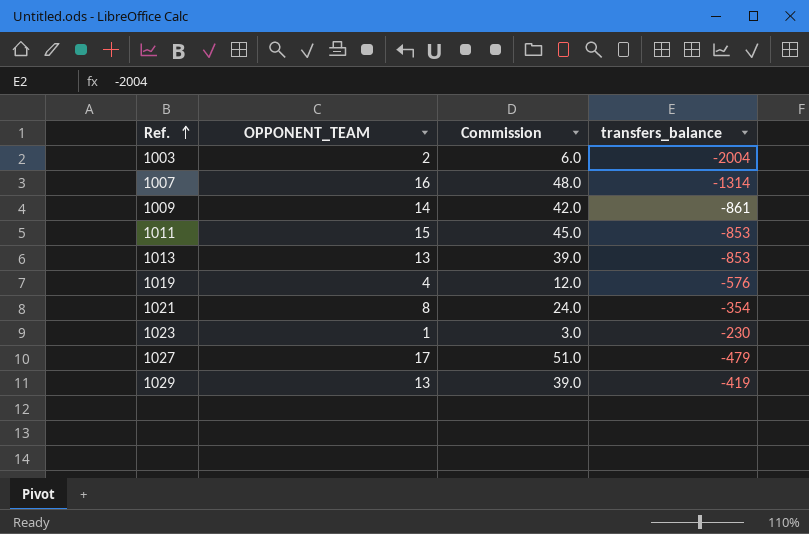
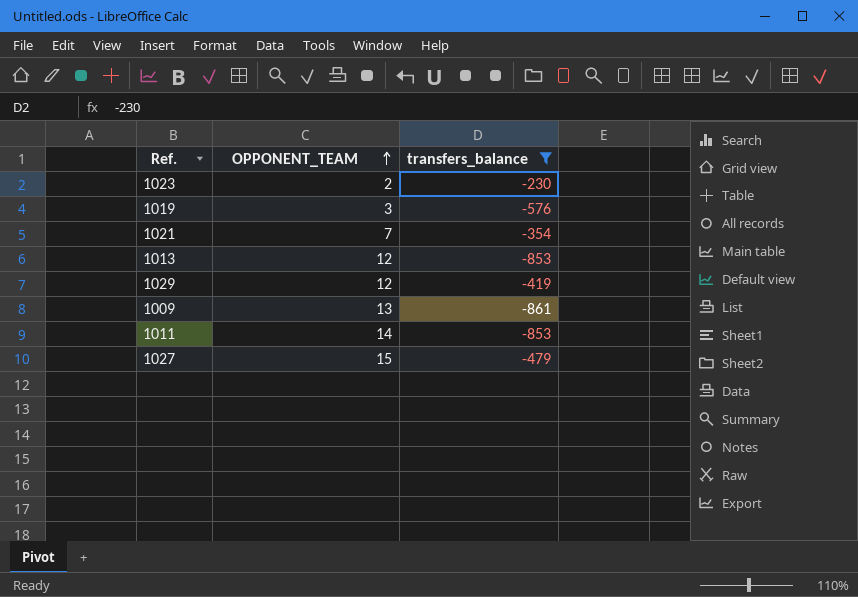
filter: none -> transfers_balance >= -861
row order: Ref. ascending -> OPPONENT_TEAM ascending
column Commission | formula: [OPPONENT_TEAM] * 3 -> none
1023 | OPPONENT_TEAM: 1 -> 2
1019 | OPPONENT_TEAM: 4 -> 3
1021 | OPPONENT_TEAM: 8 -> 7
1013 | OPPONENT_TEAM: 13 -> 12
1029 | OPPONENT_TEAM: 13 -> 12
1009 | OPPONENT_TEAM: 14 -> 13
1011 | OPPONENT_TEAM: 15 -> 14
1027 | OPPONENT_TEAM: 17 -> 15

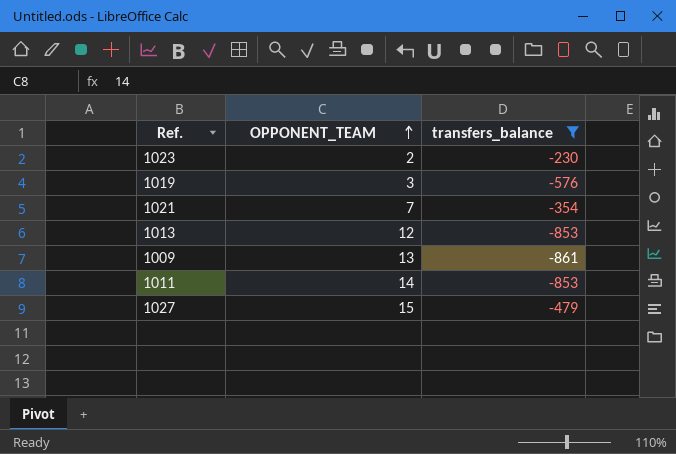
row 1029: 12 | -419 -> none

